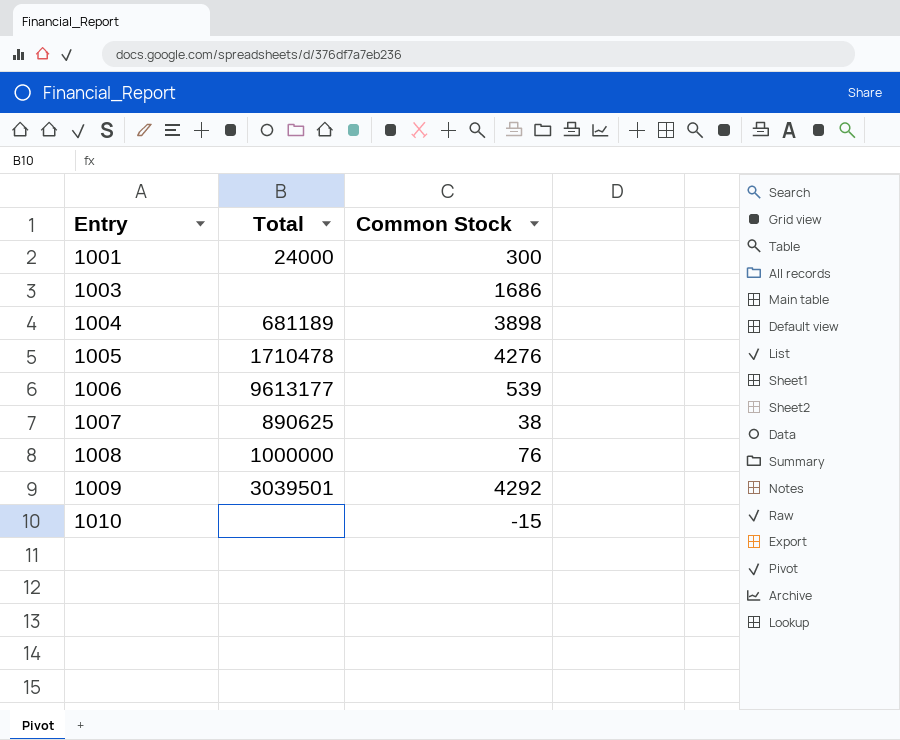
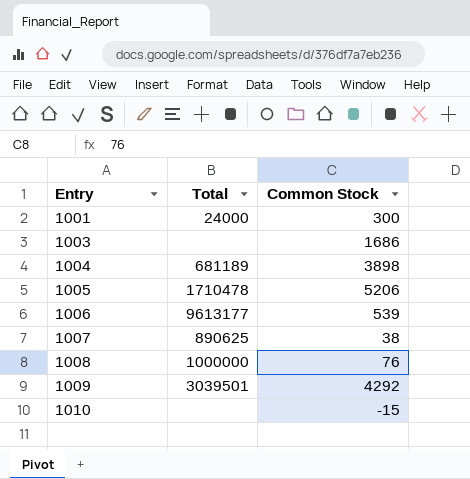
1005 | Common Stock: 4276 -> 5206

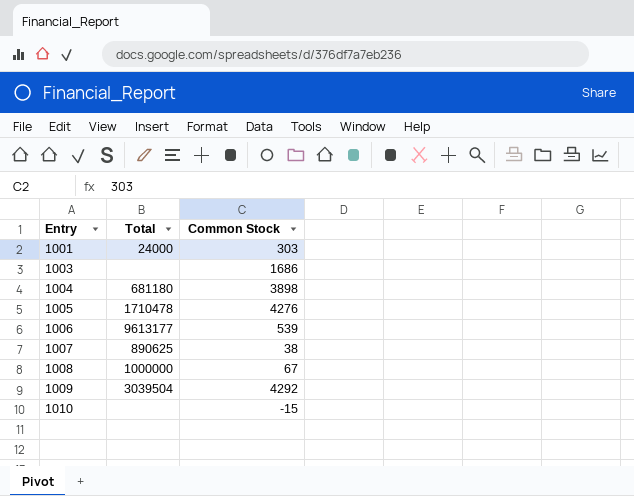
1001 | Common Stock: 300 -> 303
1004 | Total: 681189 -> 681180
1005 | Common Stock: 5206 -> 4276
1008 | Common Stock: 76 -> 67
1009 | Total: 3039501 -> 3039504

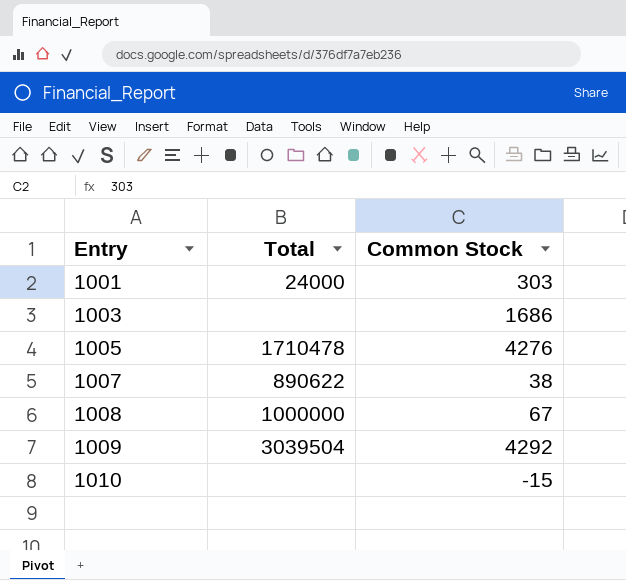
row 1004: 681180 | 3898 -> none
row 1006: 9613177 | 539 -> none
1007 | Total: 890625 -> 890622

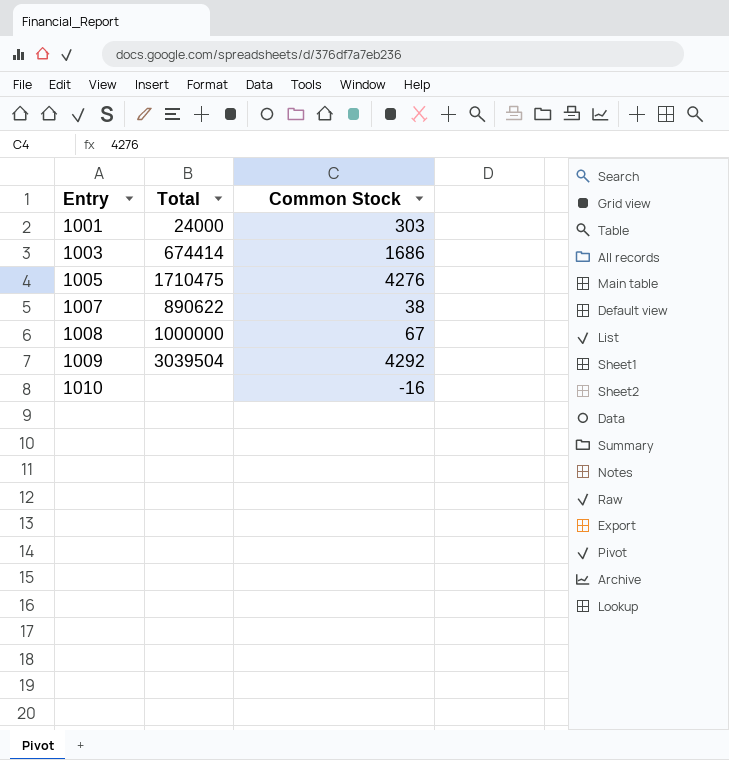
1003 | Total: none -> 674414
1005 | Total: 1710478 -> 1710475
1010 | Common Stock: -15 -> -16

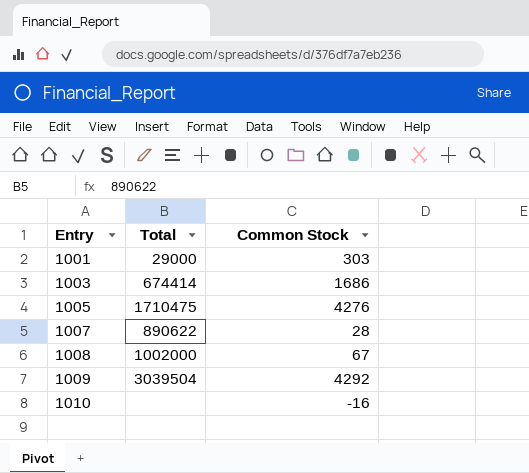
1001 | Total: 24000 -> 29000
1007 | Common Stock: 38 -> 28
1008 | Total: 1000000 -> 1002000

